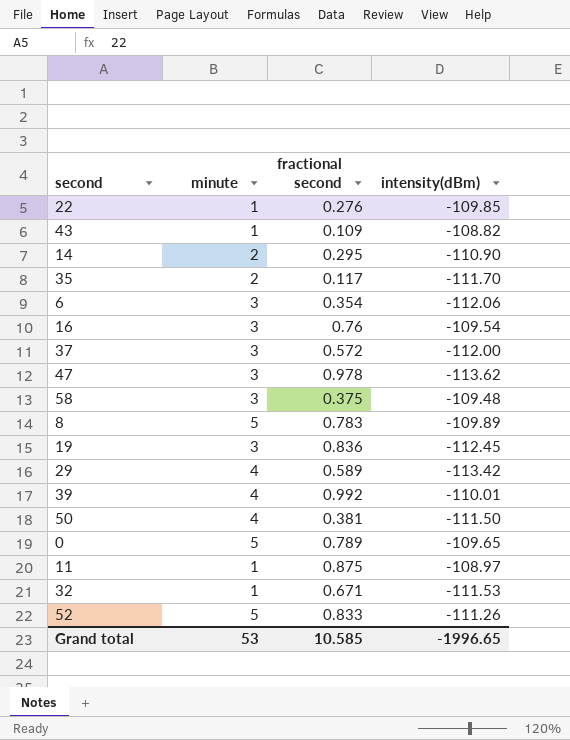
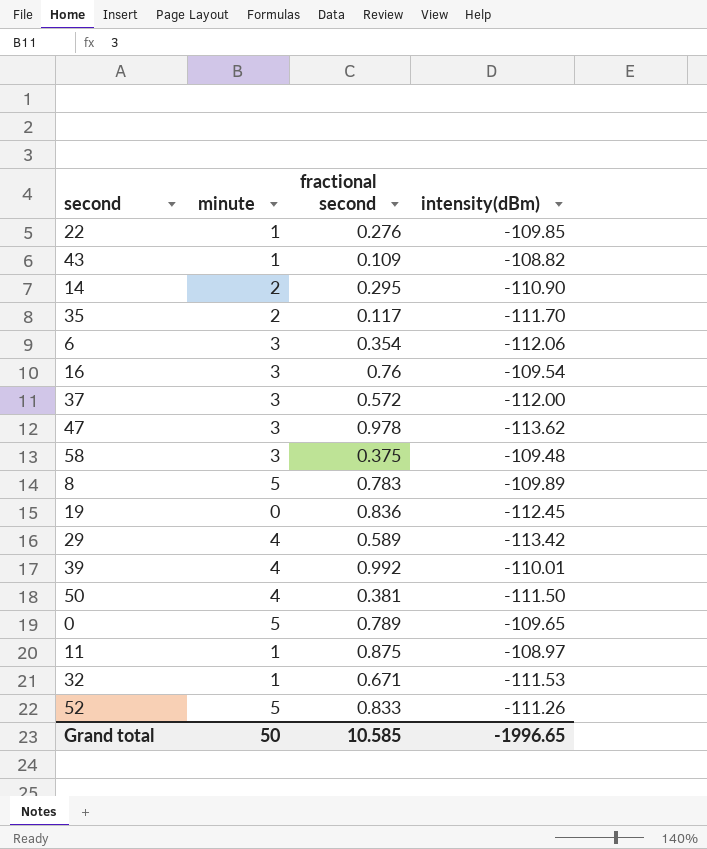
19 | minute: 3 -> 0
Grand total | minute: 53 -> 50

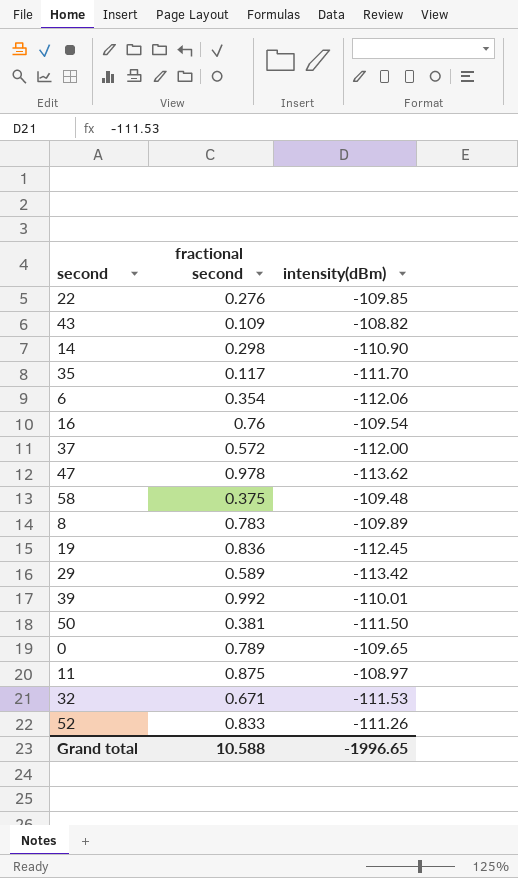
column minute | position: 2 -> none
14 | fractional second: 0.295 -> 0.298
Grand total | fractional second: 10.585 -> 10.588

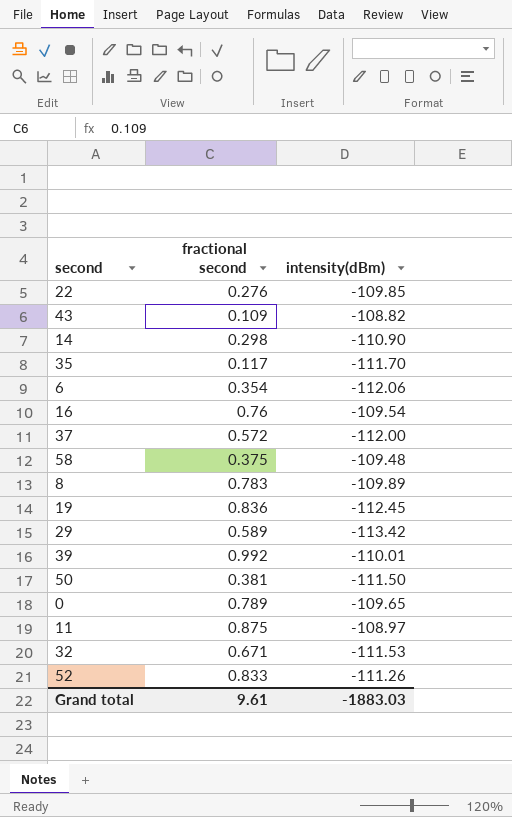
row 47: 0.978 | -113.62 -> none
Grand total | fractional second: 10.588 -> 9.61
Grand total | intensity(dBm): -1996.65 -> -1883.03

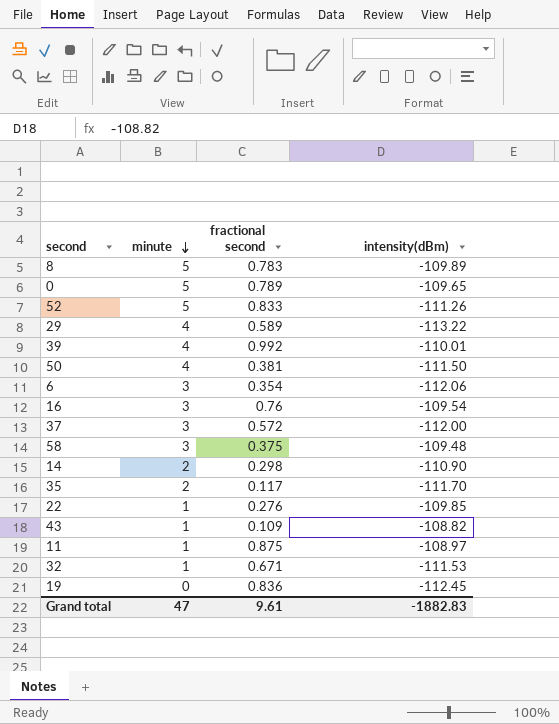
row order: none -> minute descending
column minute | position: none -> 2
29 | intensity(dBm): -113.42 -> -113.22
Grand total | intensity(dBm): -1883.03 -> -1882.83

